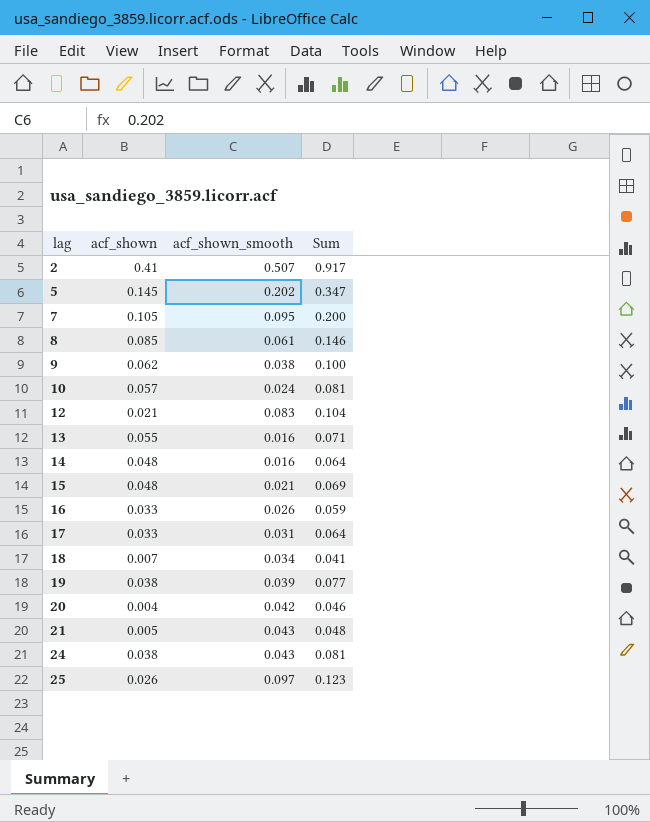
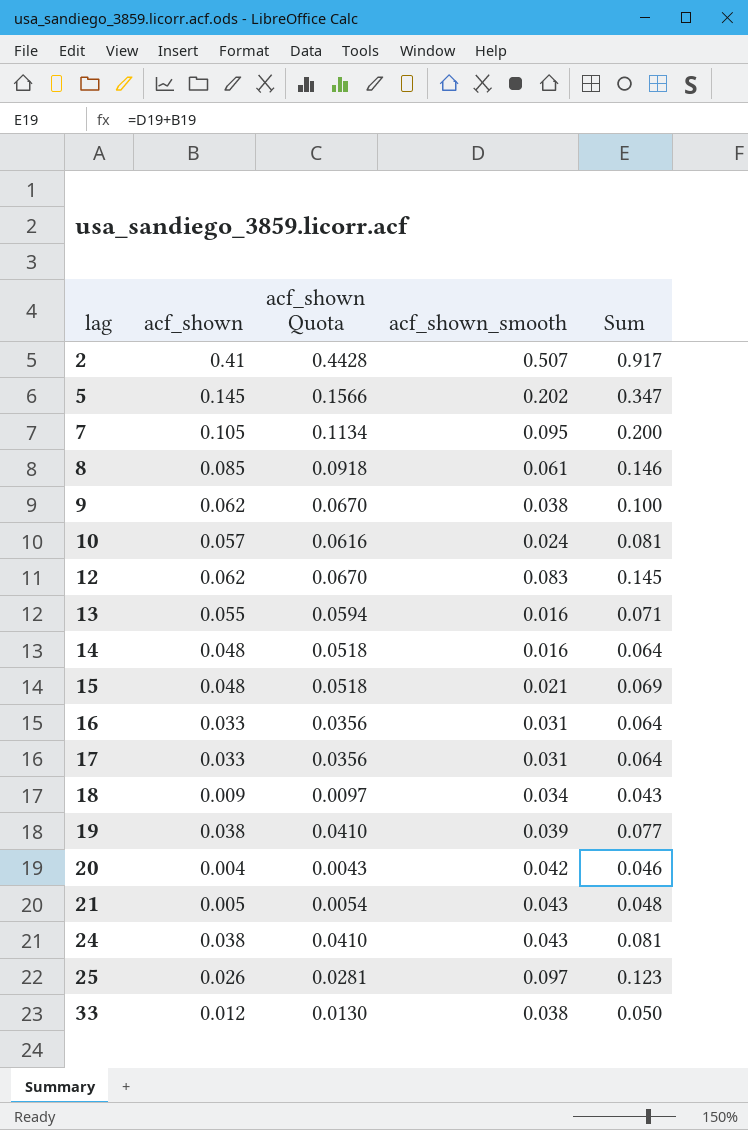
column acf_shown Quota | formula: none -> [acf_shown] * 1.08
12 | acf_shown: 0.021 -> 0.062
12 | Sum: 0.104 -> 0.145
16 | acf_shown_smooth: 0.026 -> 0.031
16 | Sum: 0.059 -> 0.064
18 | acf_shown: 0.007 -> 0.009
18 | Sum: 0.041 -> 0.043
row 33: none -> 0.012 | 0.0130 | 0.038 | 0.050

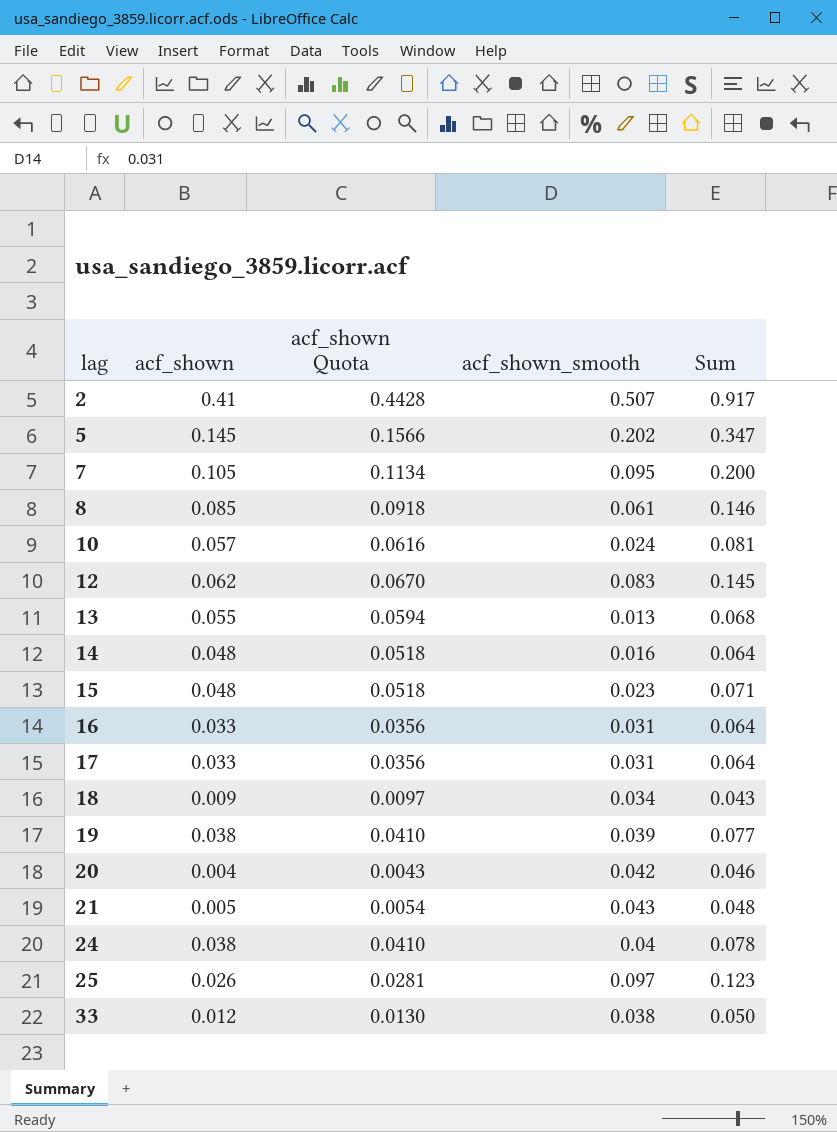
row 9: 0.062 | 0.0670 | 0.038 | 0.100 -> none
13 | acf_shown_smooth: 0.016 -> 0.013
13 | Sum: 0.071 -> 0.068
15 | acf_shown_smooth: 0.021 -> 0.023
15 | Sum: 0.069 -> 0.071
24 | acf_shown_smooth: 0.043 -> 0.04
24 | Sum: 0.081 -> 0.078

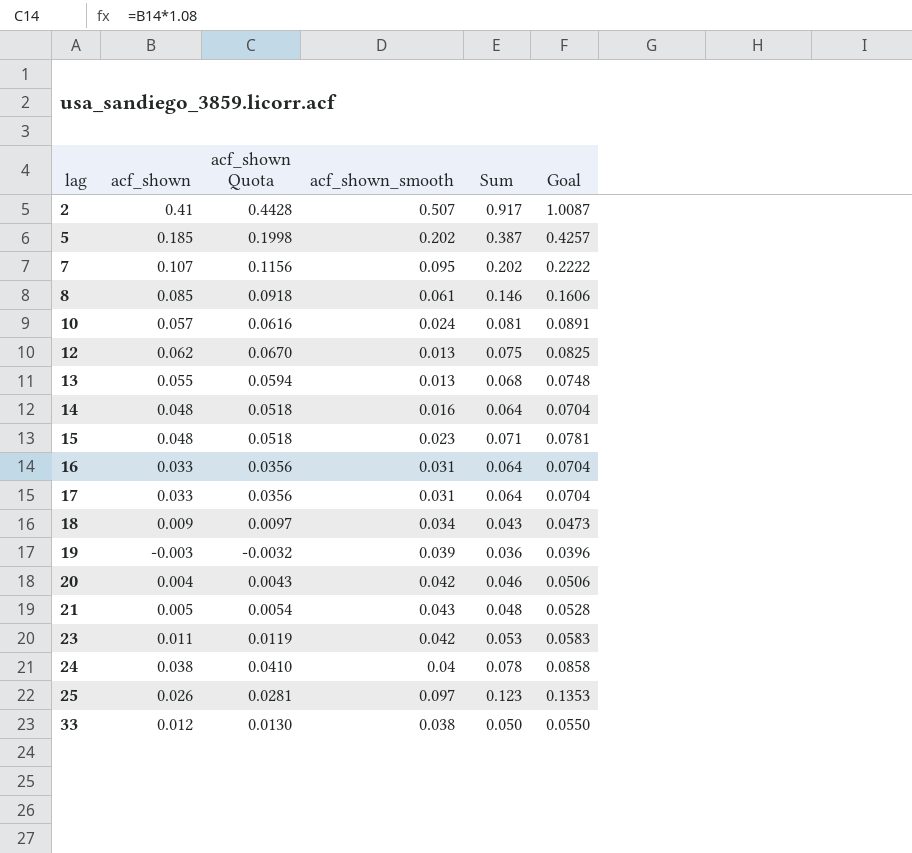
column Goal | formula: none -> [Sum] * 1.1
5 | acf_shown: 0.145 -> 0.185
5 | acf_shown Quota: 0.1566 -> 0.1998
5 | Sum: 0.347 -> 0.387
7 | acf_shown: 0.105 -> 0.107
7 | acf_shown Quota: 0.1134 -> 0.1156
7 | Sum: 0.200 -> 0.202
12 | acf_shown_smooth: 0.083 -> 0.013
12 | Sum: 0.145 -> 0.075
19 | acf_shown: 0.038 -> -0.003
19 | acf_shown Quota: 0.0410 -> -0.0032
19 | Sum: 0.077 -> 0.036
row 23: none -> 0.011 | 0.0119 | 0.042 | 0.053 | 0.0583

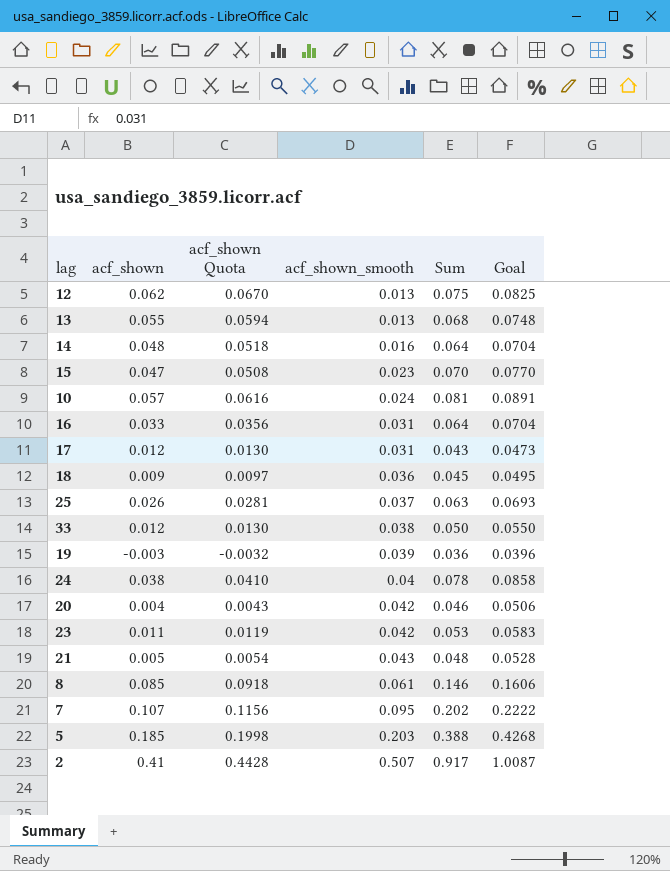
row order: lag ascending -> acf_shown_smooth ascending
15 | acf_shown: 0.048 -> 0.047
15 | acf_shown Quota: 0.0518 -> 0.0508
15 | Sum: 0.071 -> 0.070
15 | Goal: 0.0781 -> 0.0770
17 | acf_shown: 0.033 -> 0.012
17 | acf_shown Quota: 0.0356 -> 0.0130
17 | Sum: 0.064 -> 0.043
17 | Goal: 0.0704 -> 0.0473
18 | acf_shown_smooth: 0.034 -> 0.036
18 | Sum: 0.043 -> 0.045
18 | Goal: 0.0473 -> 0.0495
25 | acf_shown_smooth: 0.097 -> 0.037
25 | Sum: 0.123 -> 0.063
25 | Goal: 0.1353 -> 0.0693
5 | acf_shown_smooth: 0.202 -> 0.203
5 | Sum: 0.387 -> 0.388
5 | Goal: 0.4257 -> 0.4268

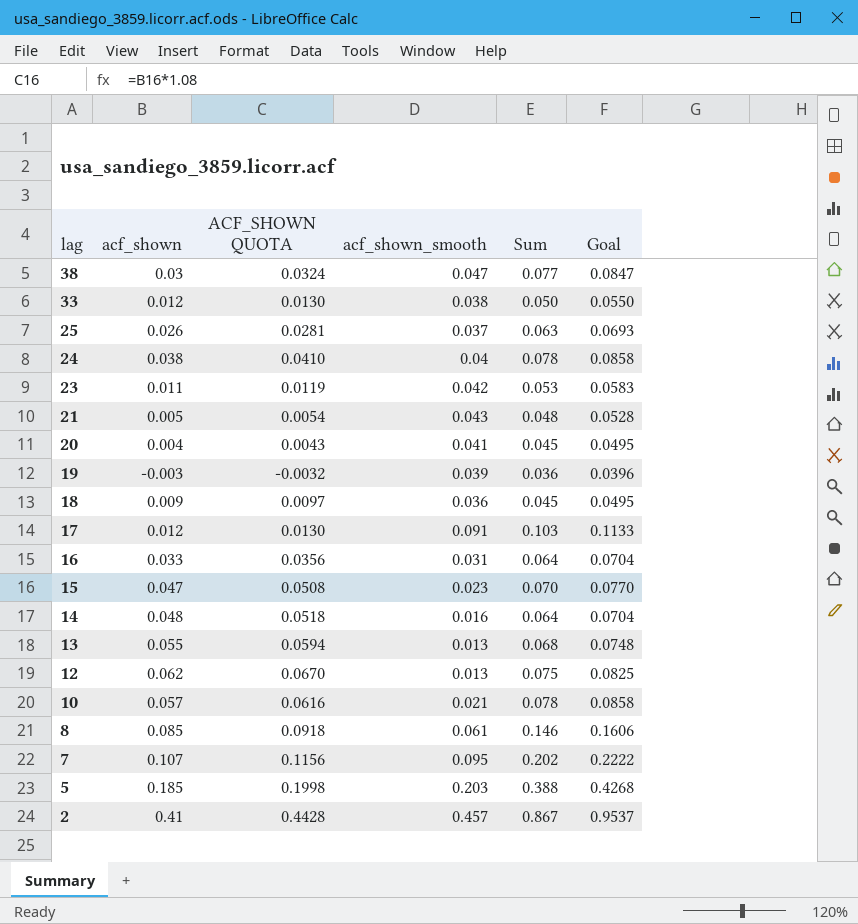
row order: acf_shown_smooth ascending -> lag descending
column name: acf_shown Quota -> ACF_SHOWN QUOTA
row 38: none -> 0.03 | 0.0324 | 0.047 | 0.077 | 0.0847
20 | acf_shown_smooth: 0.042 -> 0.041
20 | Sum: 0.046 -> 0.045
20 | Goal: 0.0506 -> 0.0495
17 | acf_shown_smooth: 0.031 -> 0.091
17 | Sum: 0.043 -> 0.103
17 | Goal: 0.0473 -> 0.1133
10 | acf_shown_smooth: 0.024 -> 0.021
10 | Sum: 0.081 -> 0.078
10 | Goal: 0.0891 -> 0.0858
2 | acf_shown_smooth: 0.507 -> 0.457
2 | Sum: 0.917 -> 0.867
2 | Goal: 1.0087 -> 0.9537

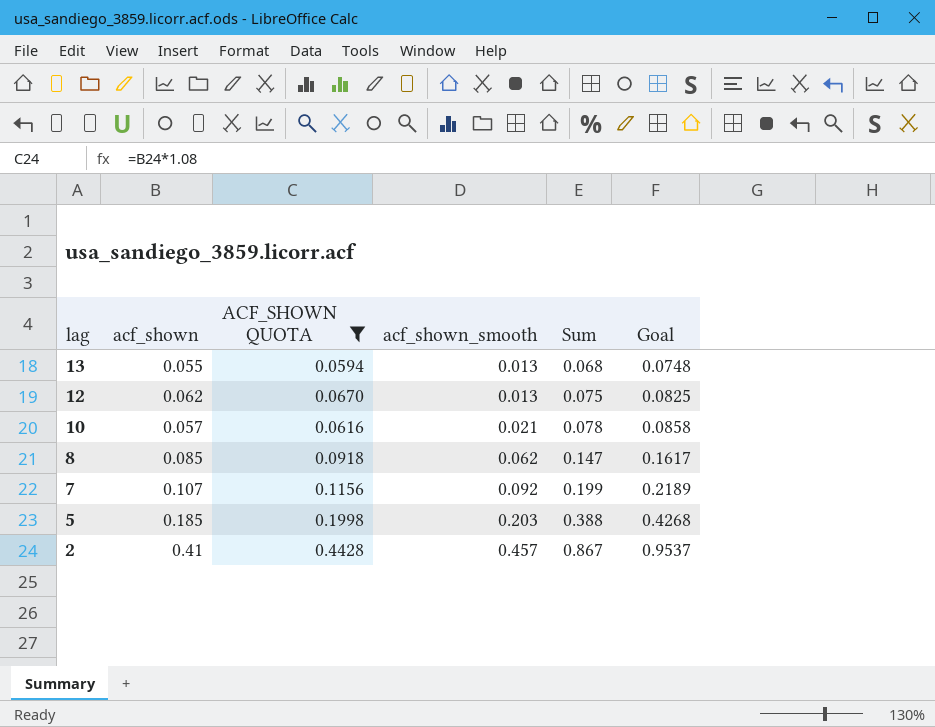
filter: none -> ACF_SHOWN QUOTA >= 0.0594
8 | acf_shown_smooth: 0.061 -> 0.062
8 | Sum: 0.146 -> 0.147
8 | Goal: 0.1606 -> 0.1617
7 | acf_shown_smooth: 0.095 -> 0.092
7 | Sum: 0.202 -> 0.199
7 | Goal: 0.2222 -> 0.2189

